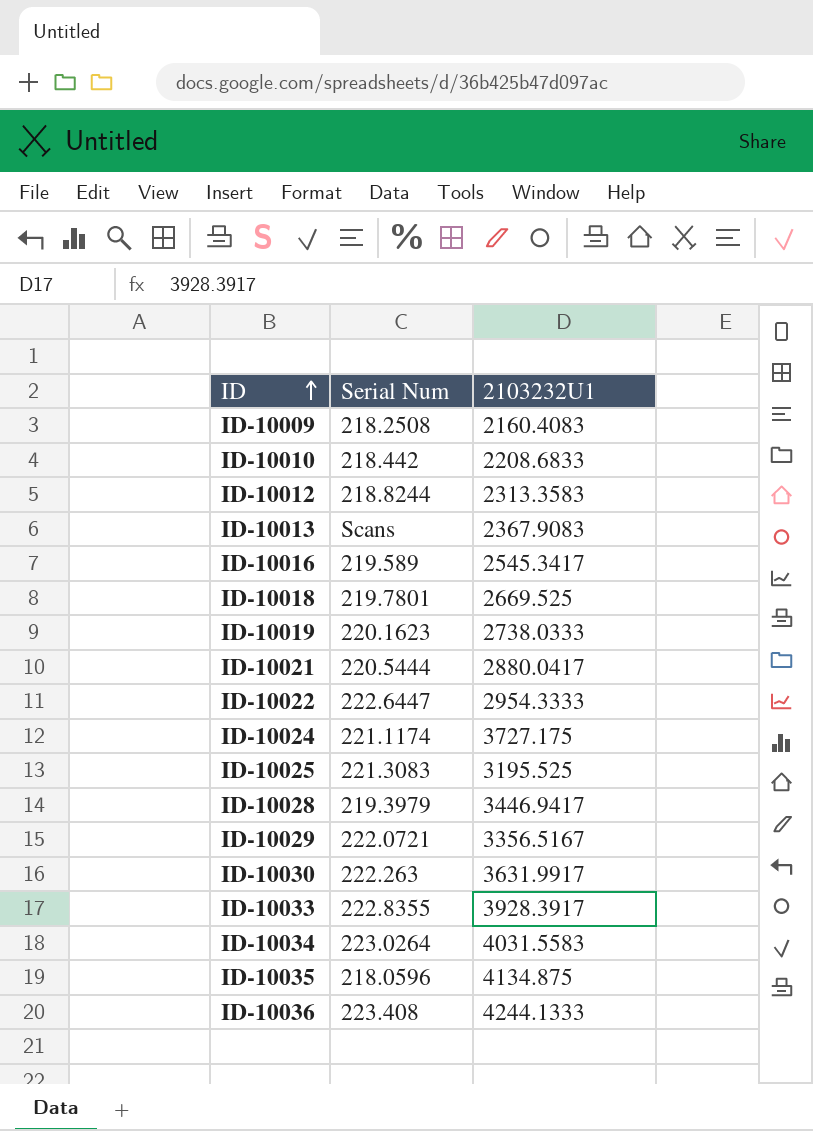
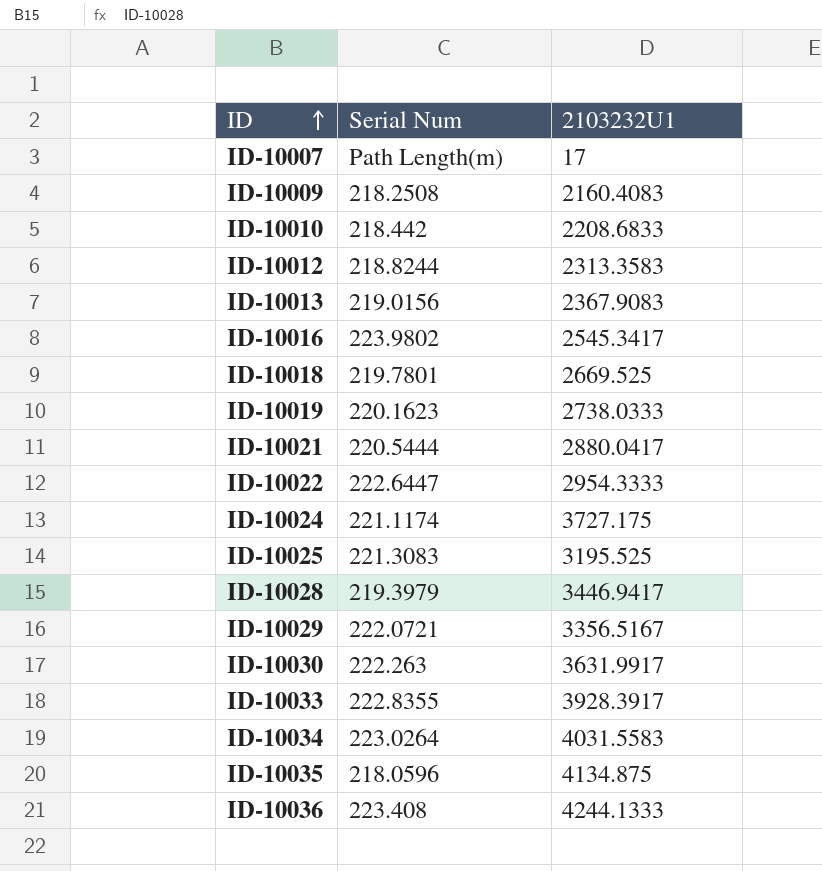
row ID-10007: none -> Path Length(m) | 17
ID-10013 | Serial Num: Scans -> 219.0156
ID-10016 | Serial Num: 219.589 -> 223.9802

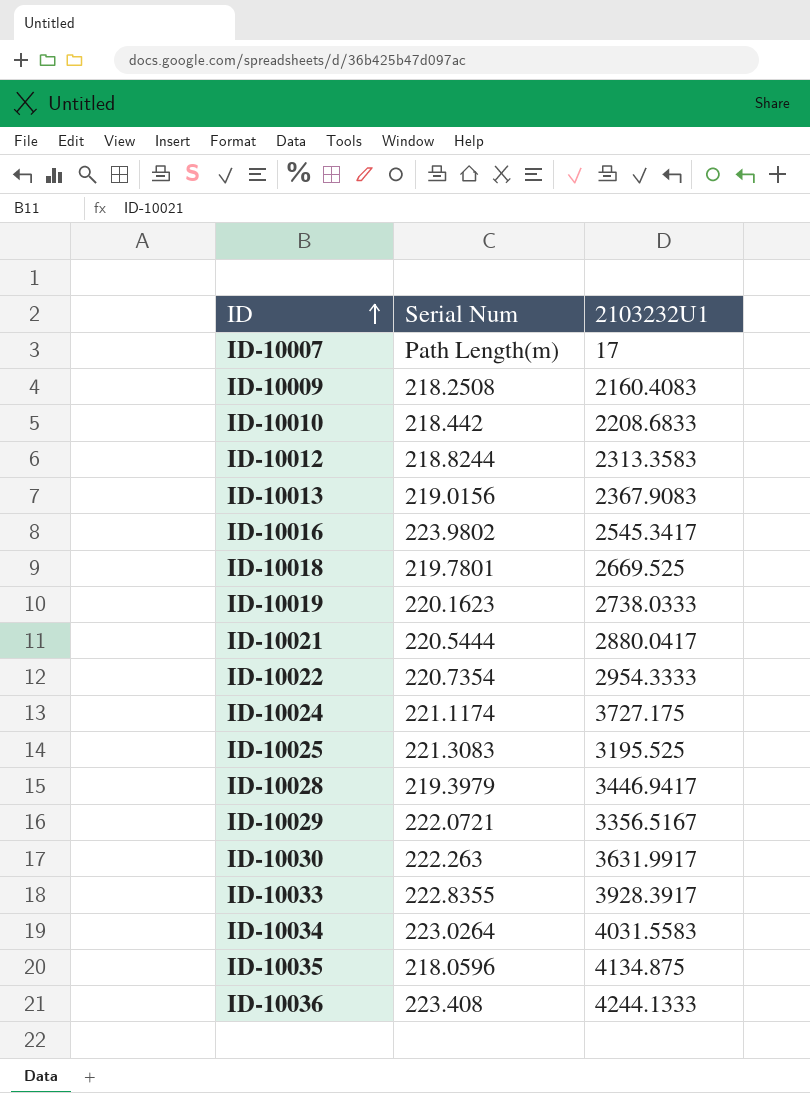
ID-10022 | Serial Num: 222.6447 -> 220.7354

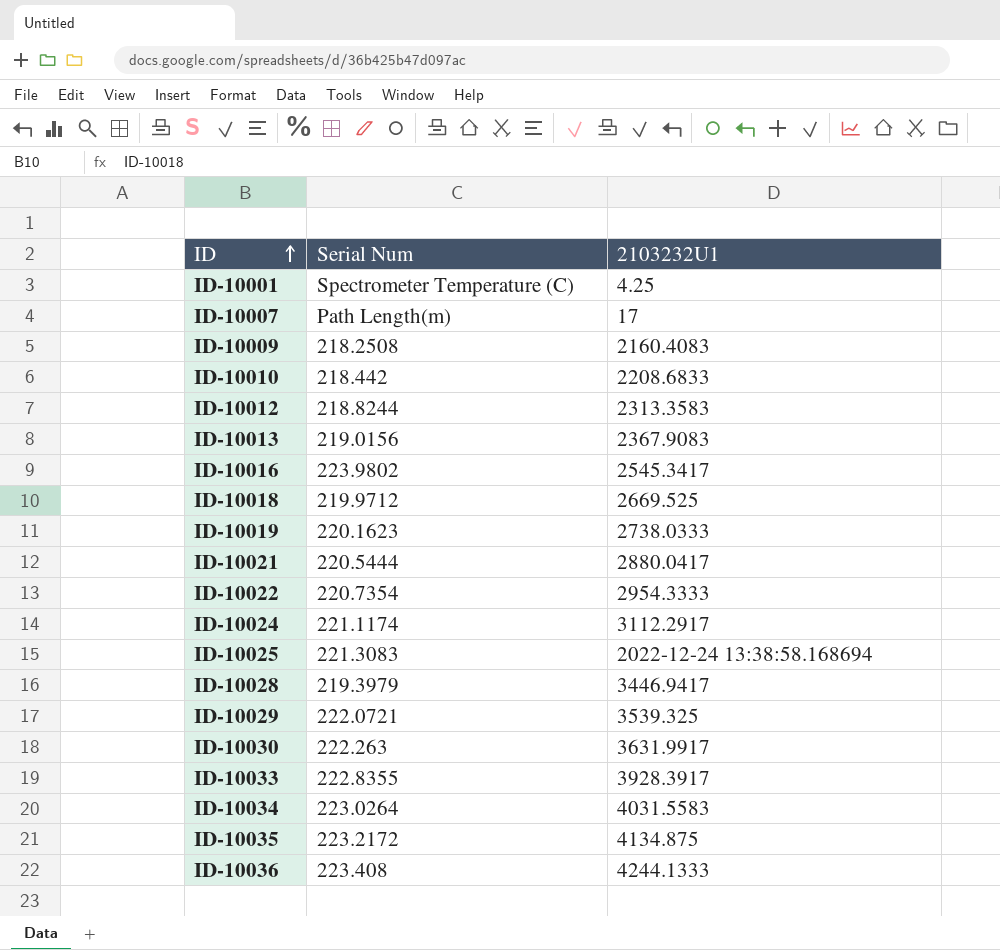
row ID-10001: none -> Spectrometer Temperature (C) | 4.25
ID-10018 | Serial Num: 219.7801 -> 219.9712
ID-10024 | 2103232U1: 3727.175 -> 3112.2917
ID-10025 | 2103232U1: 3195.525 -> 2022-12-24 13:38:58.168694
ID-10029 | 2103232U1: 3356.5167 -> 3539.325
ID-10035 | Serial Num: 218.0596 -> 223.2172

